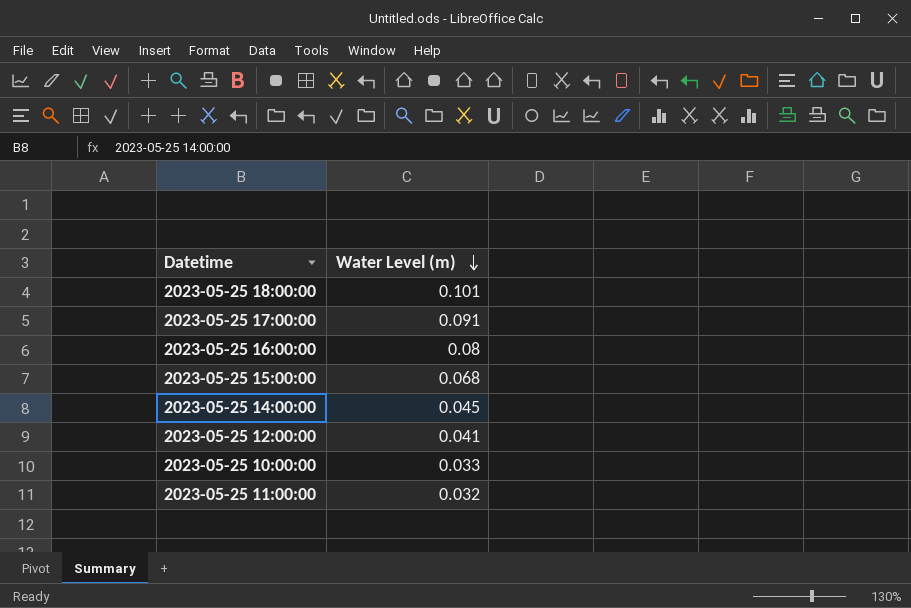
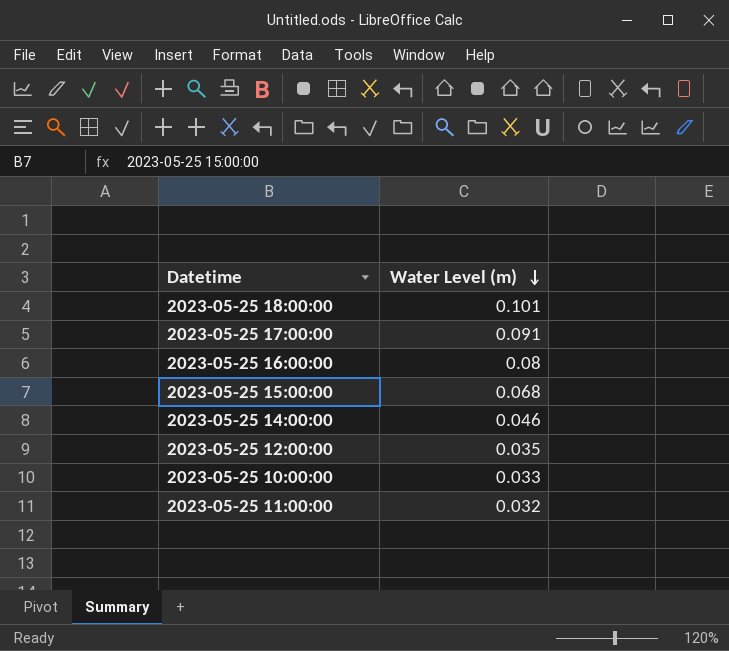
2023-05-25 14:00:00 | Water Level (m): 0.045 -> 0.046
2023-05-25 12:00:00 | Water Level (m): 0.041 -> 0.035

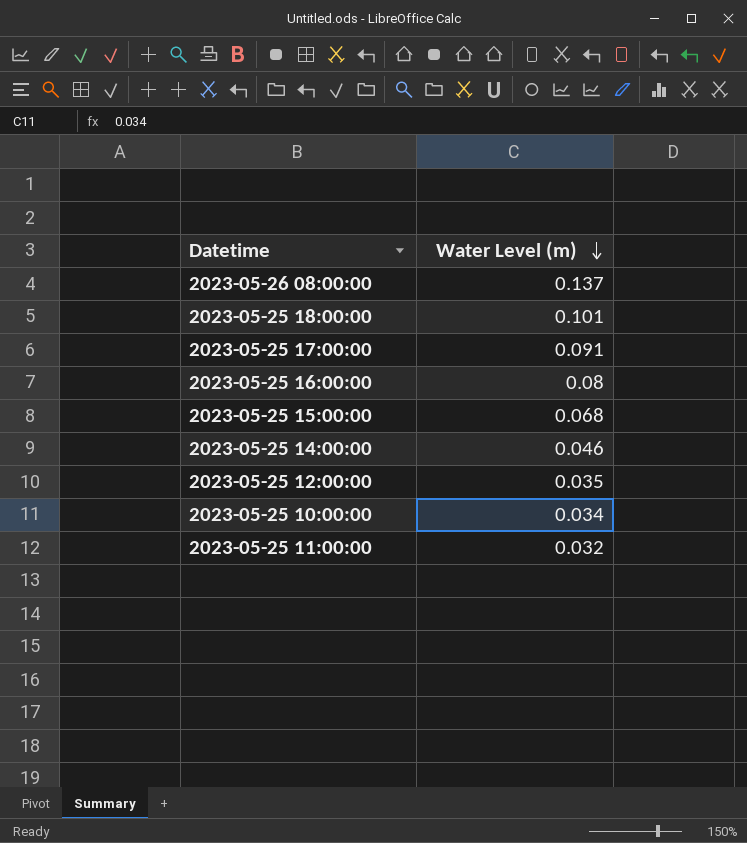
row 2023-05-26 08:00:00: none -> 0.137
2023-05-25 10:00:00 | Water Level (m): 0.033 -> 0.034

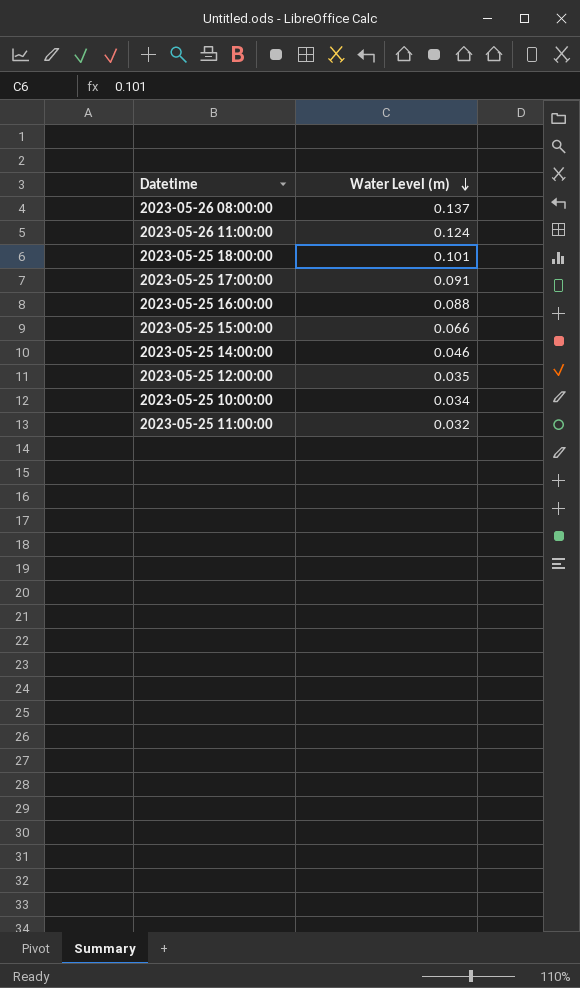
row 2023-05-26 11:00:00: none -> 0.124
2023-05-25 16:00:00 | Water Level (m): 0.08 -> 0.088
2023-05-25 15:00:00 | Water Level (m): 0.068 -> 0.066

